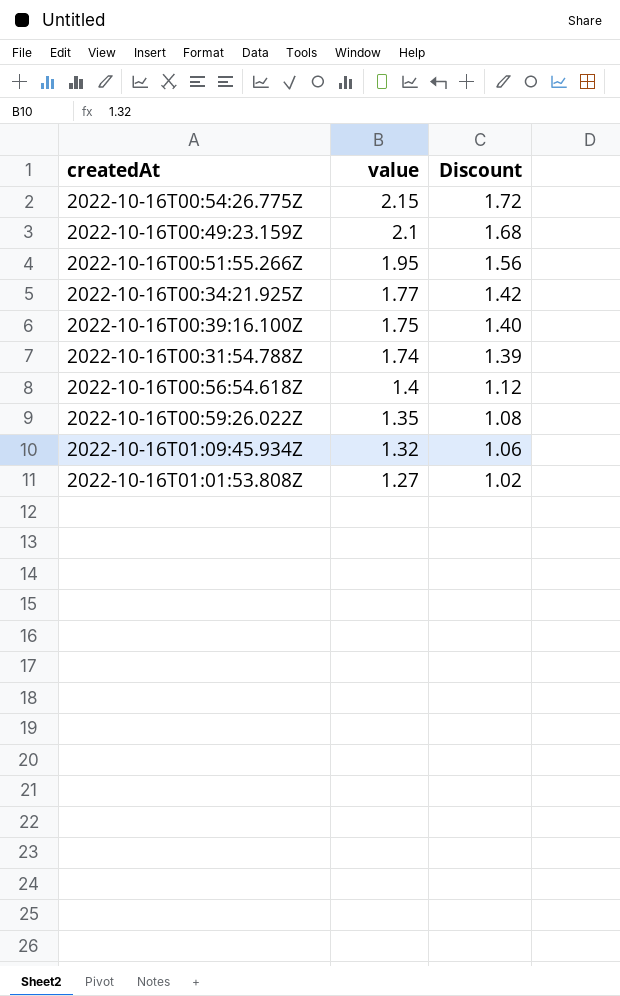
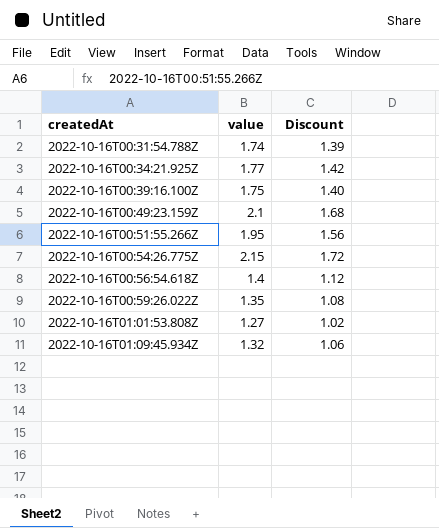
row order: value descending -> createdAt ascending

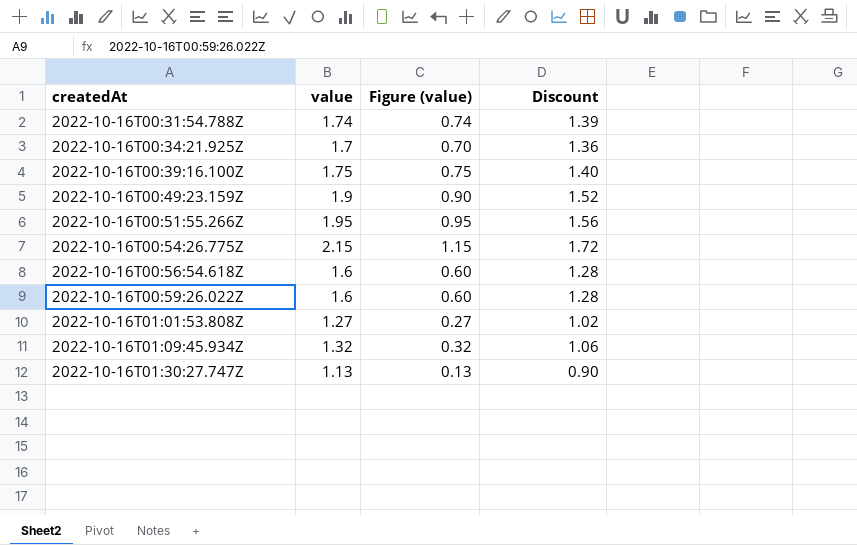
column Figure (value) | formula: none -> [value] - 1
2022-10-16T00:34:21.925Z | value: 1.77 -> 1.7
2022-10-16T00:34:21.925Z | Discount: 1.42 -> 1.36
2022-10-16T00:49:23.159Z | value: 2.1 -> 1.9
2022-10-16T00:49:23.159Z | Discount: 1.68 -> 1.52
2022-10-16T00:56:54.618Z | value: 1.4 -> 1.6
2022-10-16T00:56:54.618Z | Discount: 1.12 -> 1.28
2022-10-16T00:59:26.022Z | value: 1.35 -> 1.6
2022-10-16T00:59:26.022Z | Discount: 1.08 -> 1.28
row 2022-10-16T01:30:27.747Z: none -> 1.13 | 0.13 | 0.90

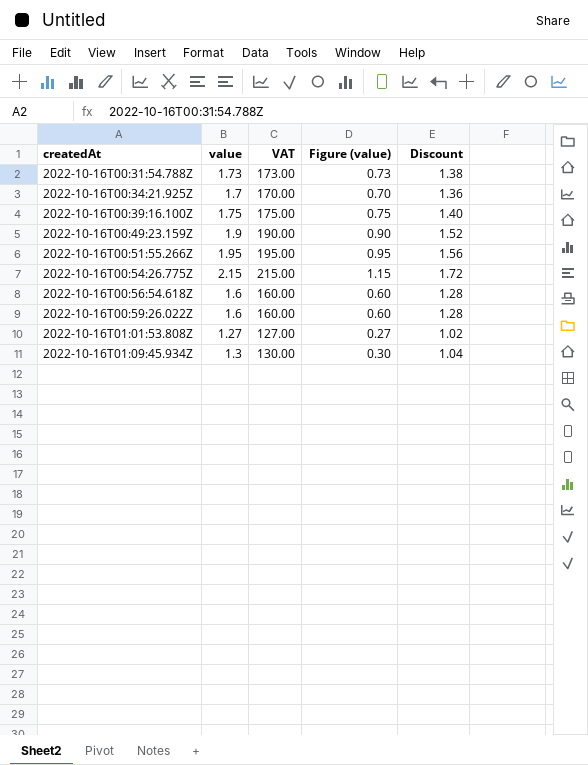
column VAT | formula: none -> [value] * 100
row 2022-10-16T01:30:27.747Z: 1.13 | 0.13 | 0.90 -> none
2022-10-16T00:31:54.788Z | value: 1.74 -> 1.73
2022-10-16T00:31:54.788Z | Figure (value): 0.74 -> 0.73
2022-10-16T00:31:54.788Z | Discount: 1.39 -> 1.38
2022-10-16T01:09:45.934Z | value: 1.32 -> 1.3
2022-10-16T01:09:45.934Z | Figure (value): 0.32 -> 0.30
2022-10-16T01:09:45.934Z | Discount: 1.06 -> 1.04

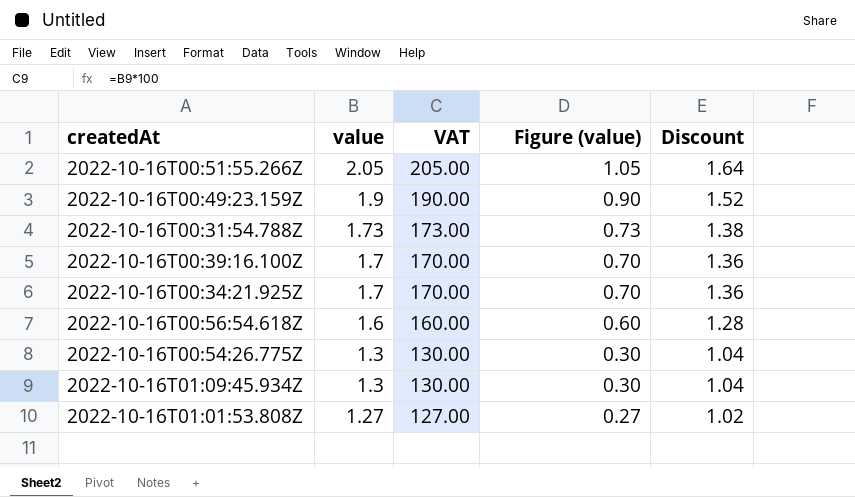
row order: createdAt ascending -> value descending
row 2022-10-16T00:59:26.022Z: 1.6 | 160.00 | 0.60 | 1.28 -> none
2022-10-16T00:51:55.266Z | value: 1.95 -> 2.05
2022-10-16T00:51:55.266Z | VAT: 195.00 -> 205.00
2022-10-16T00:51:55.266Z | Figure (value): 0.95 -> 1.05
2022-10-16T00:51:55.266Z | Discount: 1.56 -> 1.64
2022-10-16T00:39:16.100Z | value: 1.75 -> 1.7
2022-10-16T00:39:16.100Z | VAT: 175.00 -> 170.00
2022-10-16T00:39:16.100Z | Figure (value): 0.75 -> 0.70
2022-10-16T00:39:16.100Z | Discount: 1.40 -> 1.36
2022-10-16T00:54:26.775Z | value: 2.15 -> 1.3
2022-10-16T00:54:26.775Z | VAT: 215.00 -> 130.00
2022-10-16T00:54:26.775Z | Figure (value): 1.15 -> 0.30
2022-10-16T00:54:26.775Z | Discount: 1.72 -> 1.04

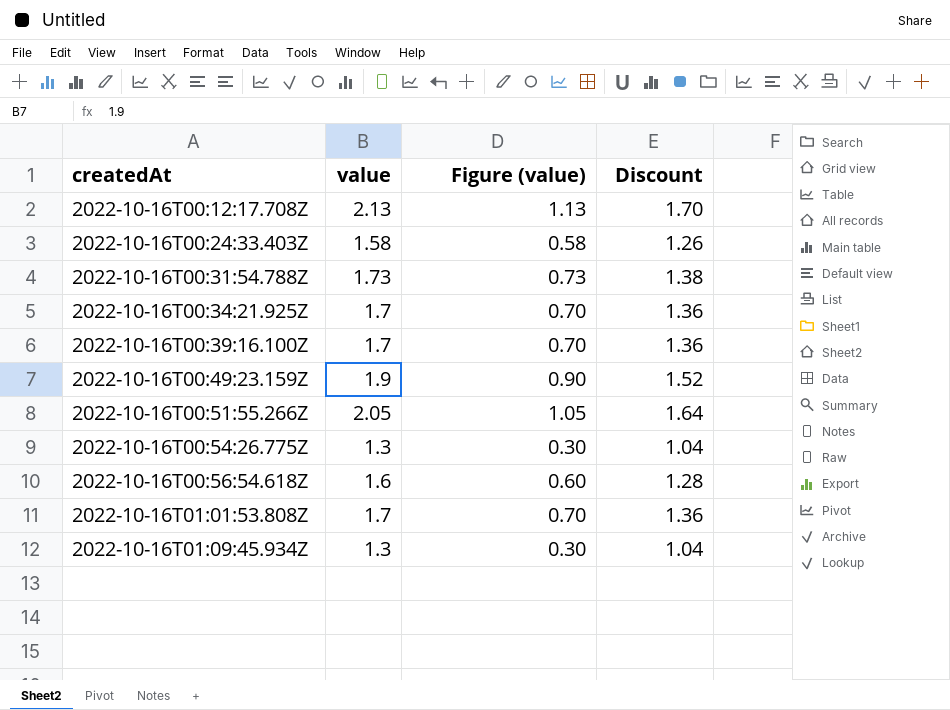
row order: value descending -> createdAt ascending
column VAT | formula: [value] * 100 -> none
row 2022-10-16T00:12:17.708Z: none -> 2.13 | 1.13 | 1.70
row 2022-10-16T00:24:33.403Z: none -> 1.58 | 0.58 | 1.26
2022-10-16T01:01:53.808Z | value: 1.27 -> 1.7
2022-10-16T01:01:53.808Z | Figure (value): 0.27 -> 0.70
2022-10-16T01:01:53.808Z | Discount: 1.02 -> 1.36

